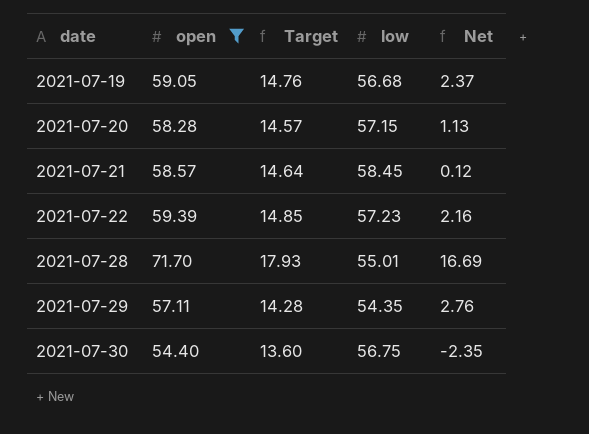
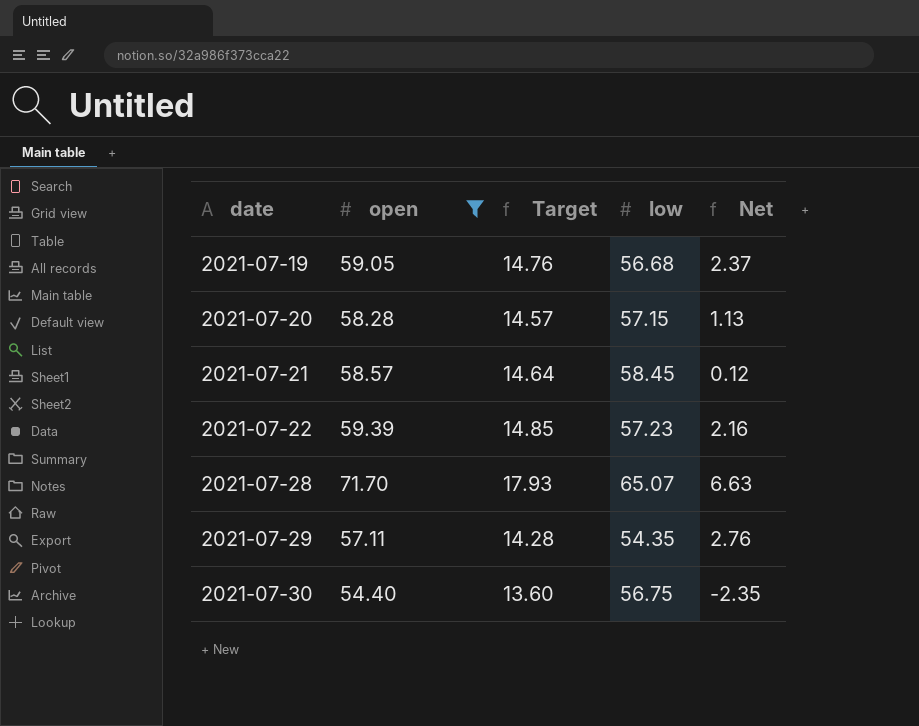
2021-07-28 | low: 55.01 -> 65.07
2021-07-28 | Net: 16.69 -> 6.63

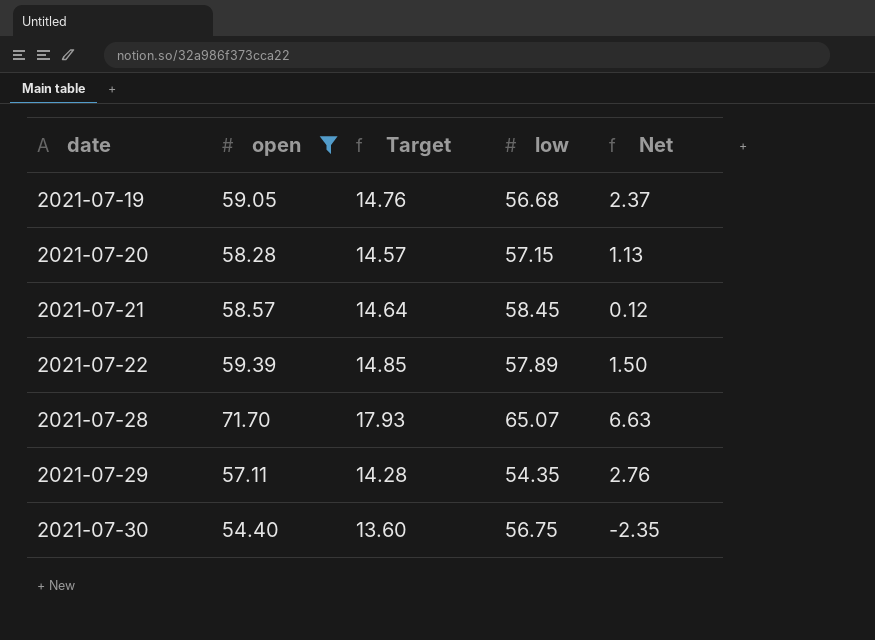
2021-07-22 | low: 57.23 -> 57.89
2021-07-22 | Net: 2.16 -> 1.50

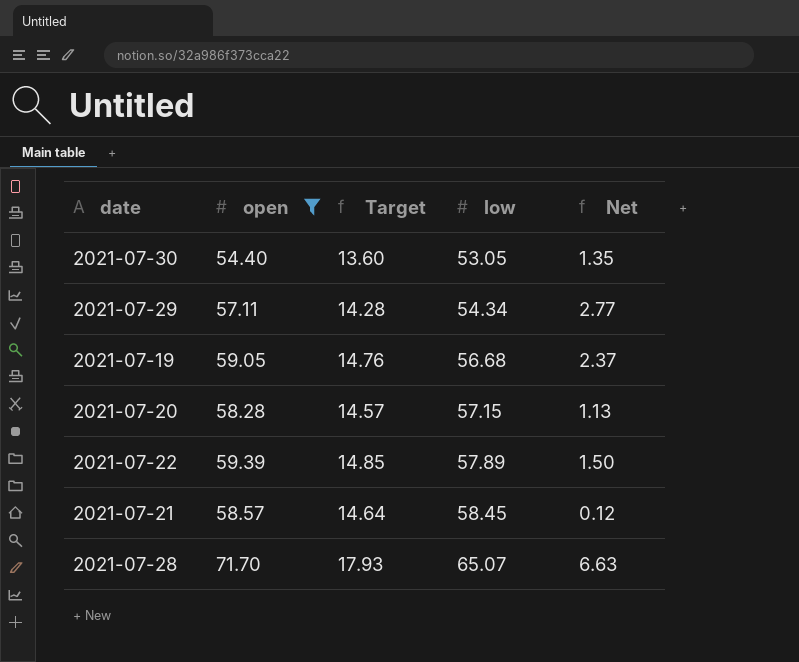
row order: date ascending -> low ascending
2021-07-30 | low: 56.75 -> 53.05
2021-07-30 | Net: -2.35 -> 1.35
2021-07-29 | low: 54.35 -> 54.34
2021-07-29 | Net: 2.76 -> 2.77

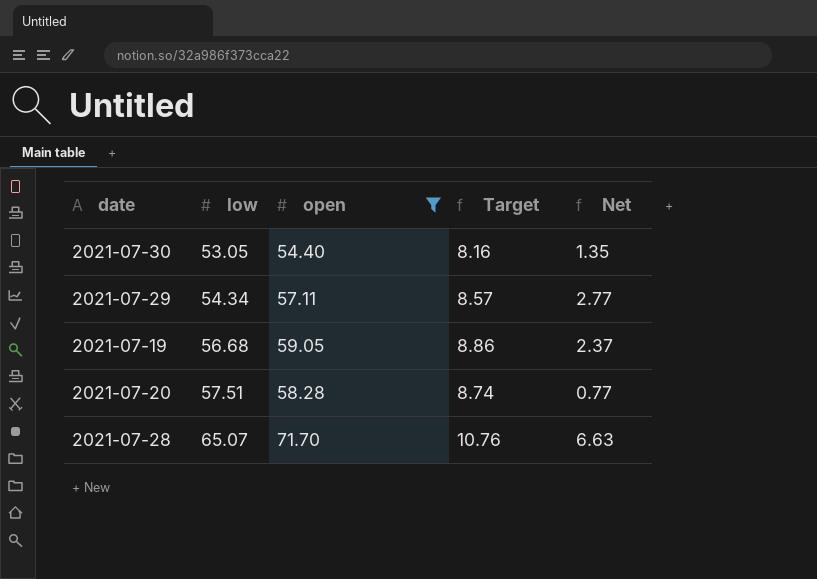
column low | position: 4 -> 2
column Target | formula: [open] * 0.25 -> [open] * 0.15
row 2021-07-22: 59.39 | 14.85 | 57.89 | 1.50 -> none
row 2021-07-21: 58.57 | 14.64 | 58.45 | 0.12 -> none
2021-07-20 | low: 57.15 -> 57.51
2021-07-20 | Net: 1.13 -> 0.77

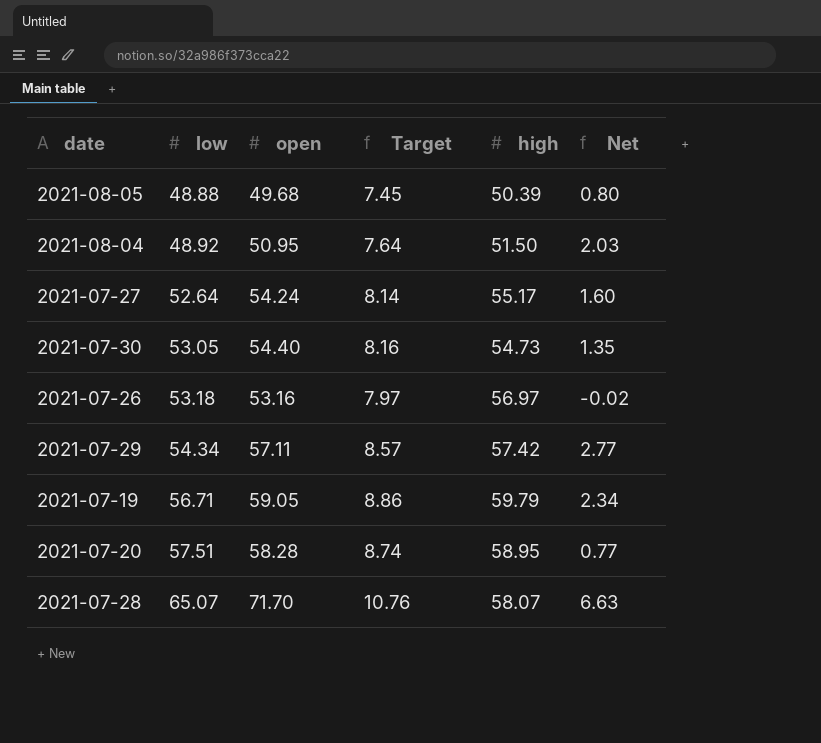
filter: open >= 54.40 -> none
column high | position: none -> 5
2021-07-19 | low: 56.68 -> 56.71
2021-07-19 | Net: 2.37 -> 2.34

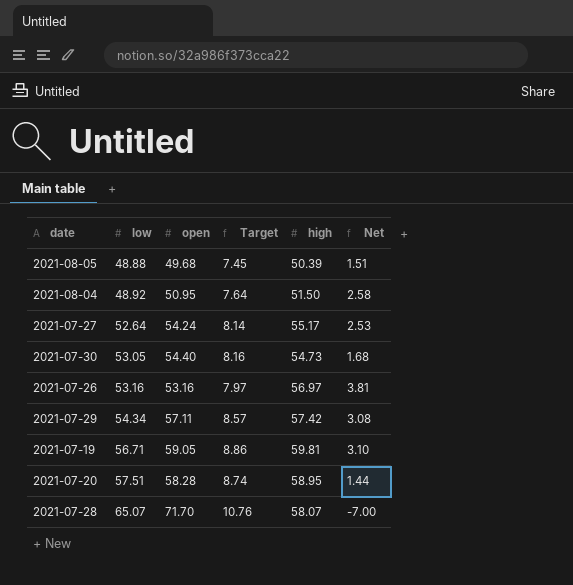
column Net | formula: [open] - [low] -> [high] - [low]
2021-07-26 | low: 53.18 -> 53.16
2021-07-19 | high: 59.79 -> 59.81

